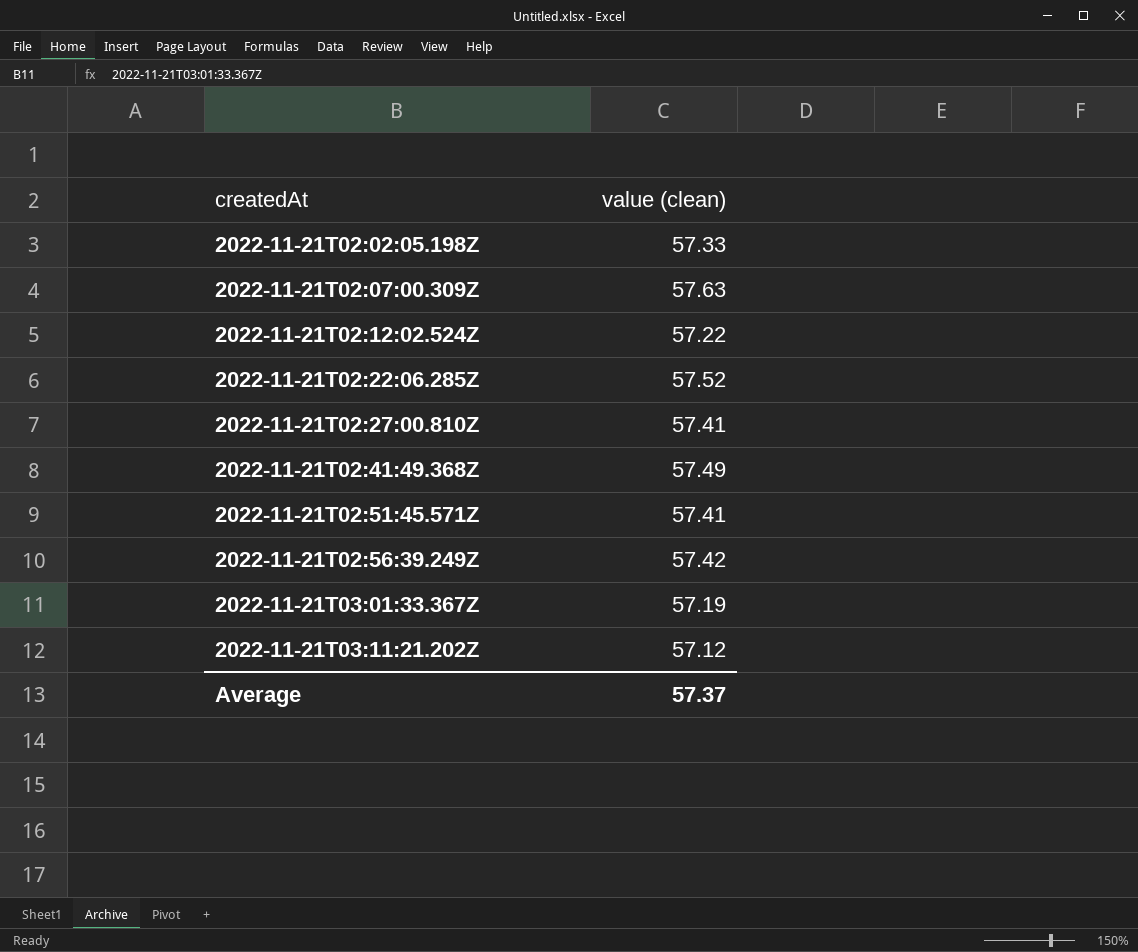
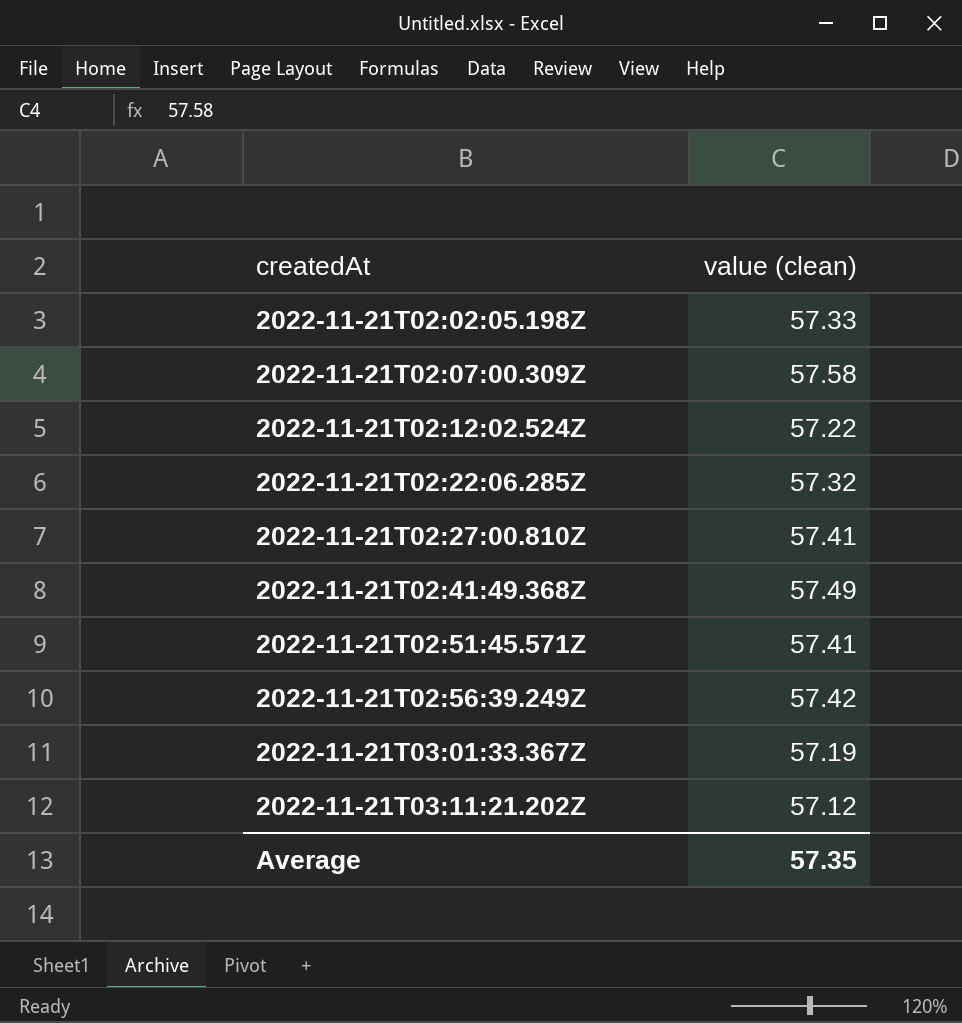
2022-11-21T02:07:00.309Z | value (clean): 57.63 -> 57.58
2022-11-21T02:22:06.285Z | value (clean): 57.52 -> 57.32
Average | value (clean): 57.37 -> 57.35

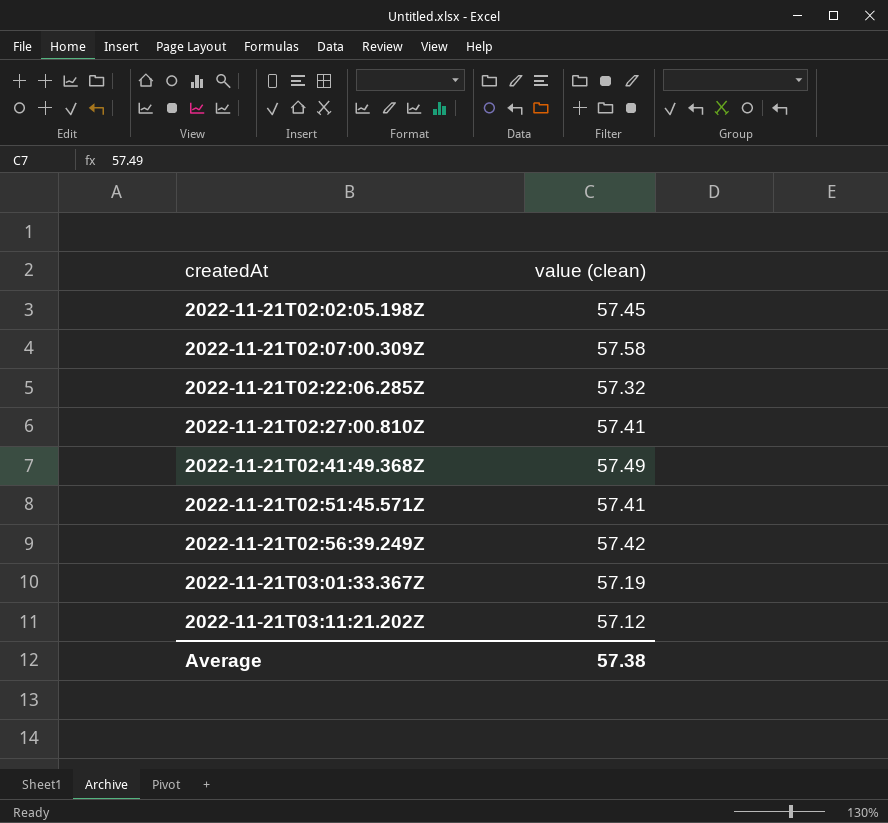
row 2022-11-21T02:12:02.524Z: 57.22 -> none
2022-11-21T02:02:05.198Z | value (clean): 57.33 -> 57.45
Average | value (clean): 57.35 -> 57.38

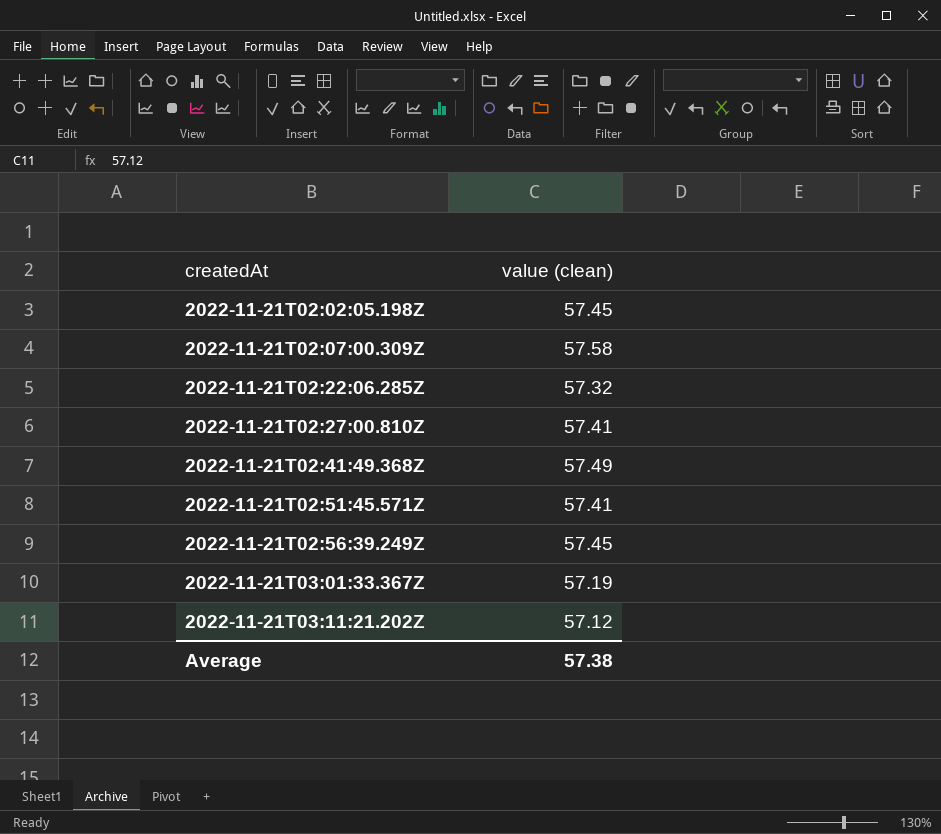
2022-11-21T02:56:39.249Z | value (clean): 57.42 -> 57.45

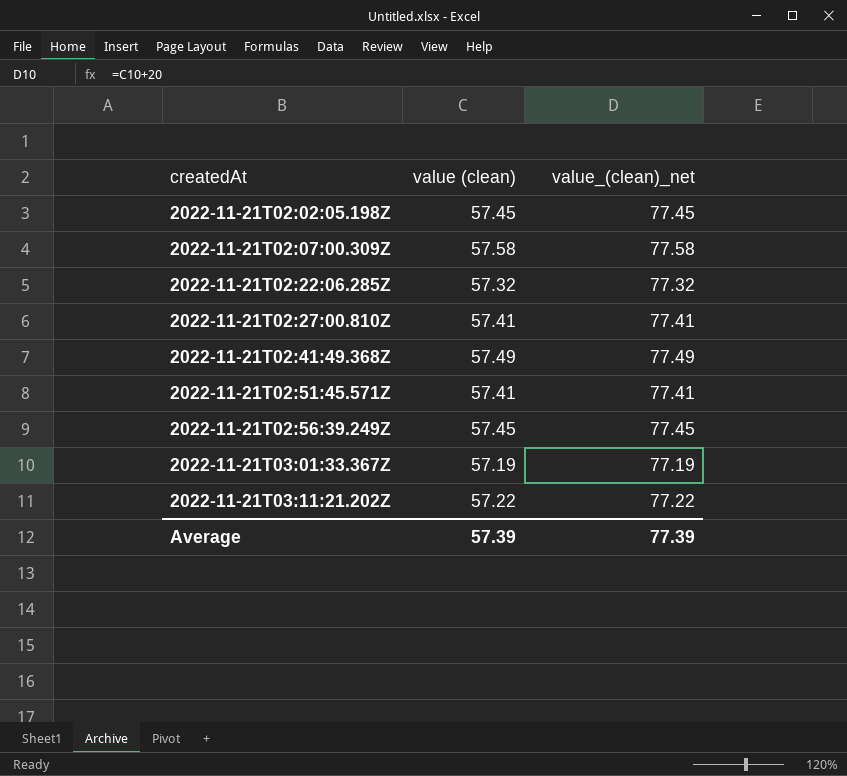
column value_(clean)_net | formula: none -> [value (clean)] + 20
2022-11-21T03:11:21.202Z | value (clean): 57.12 -> 57.22
Average | value (clean): 57.38 -> 57.39

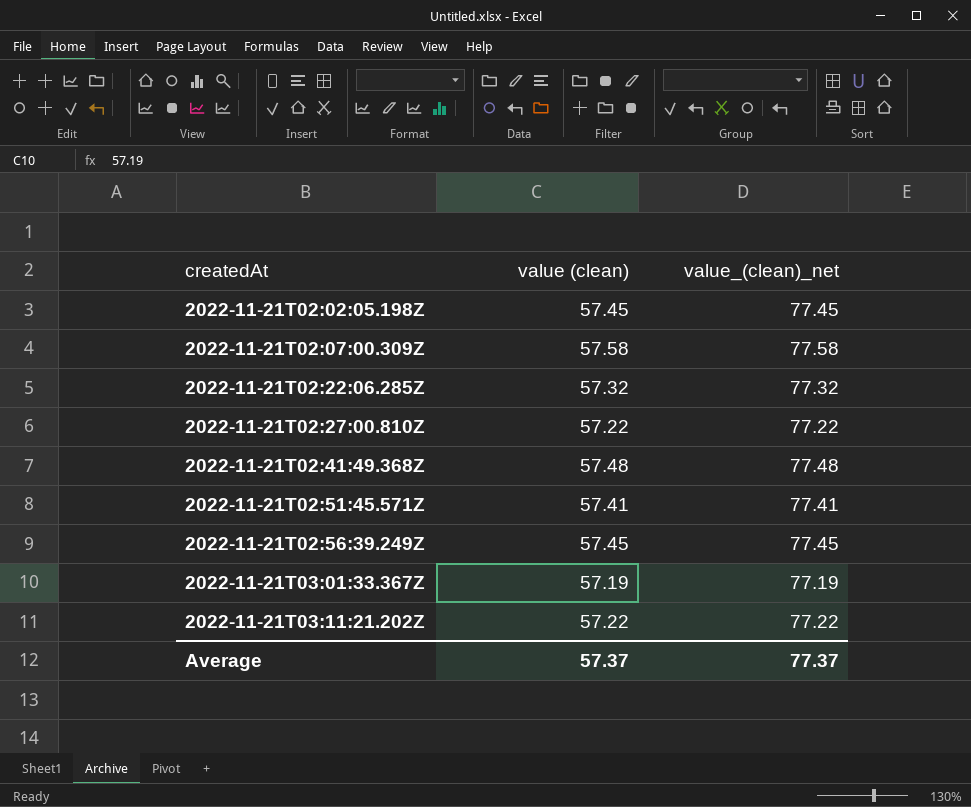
2022-11-21T02:27:00.810Z | value (clean): 57.41 -> 57.22
2022-11-21T02:27:00.810Z | value_(clean)_net: 77.41 -> 77.22
2022-11-21T02:41:49.368Z | value (clean): 57.49 -> 57.48
2022-11-21T02:41:49.368Z | value_(clean)_net: 77.49 -> 77.48
Average | value (clean): 57.39 -> 57.37
Average | value_(clean)_net: 77.39 -> 77.37

